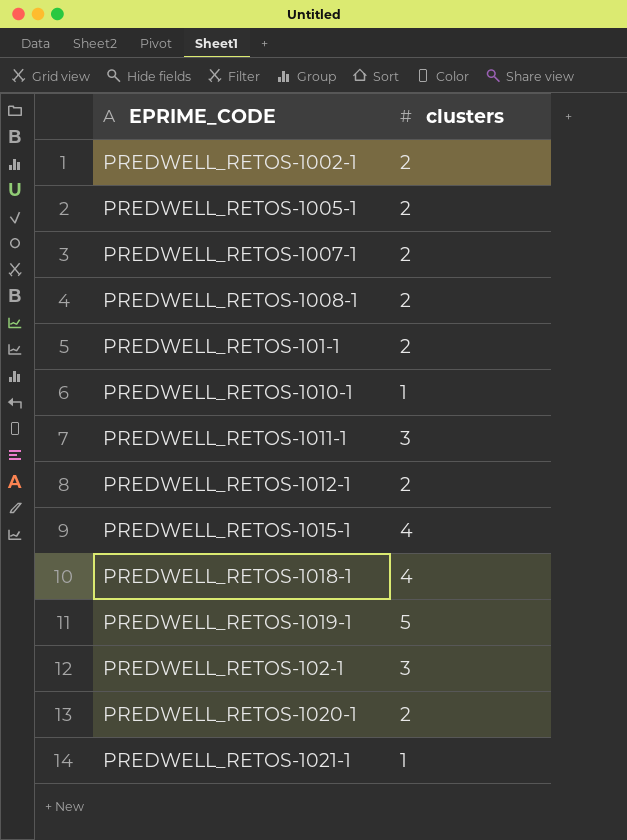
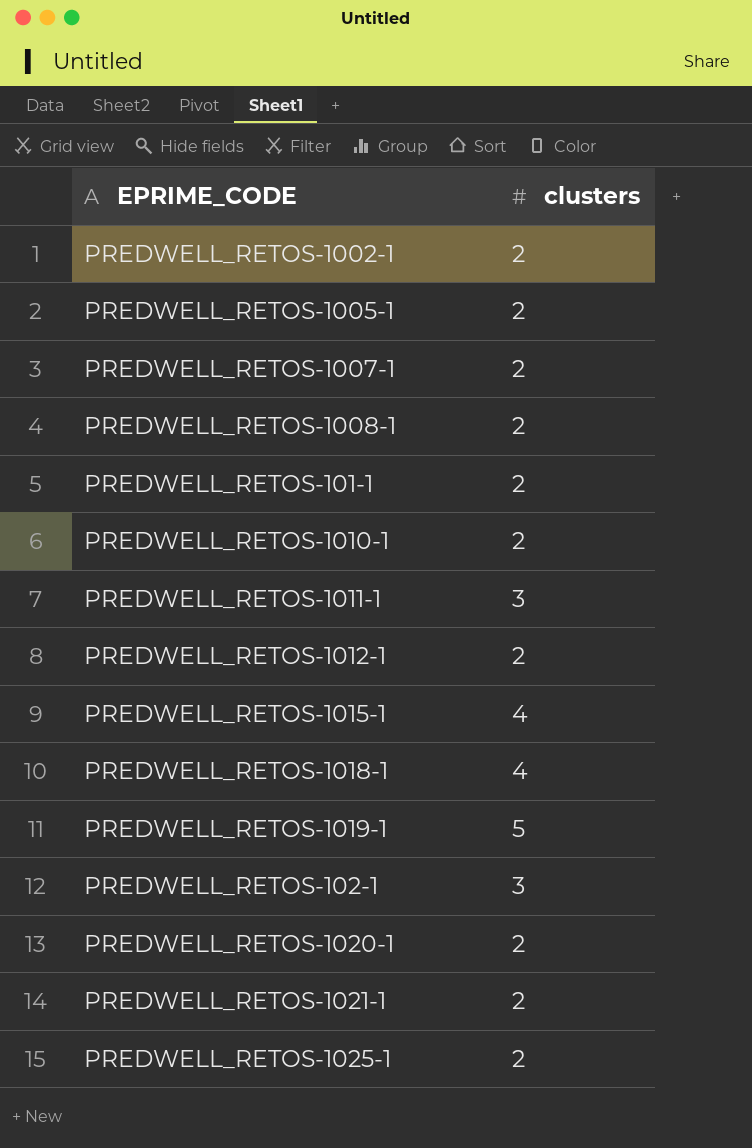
PREDWELL_RETOS-1010-1 | clusters: 1 -> 2
PREDWELL_RETOS-1021-1 | clusters: 1 -> 2
row PREDWELL_RETOS-1025-1: none -> 2

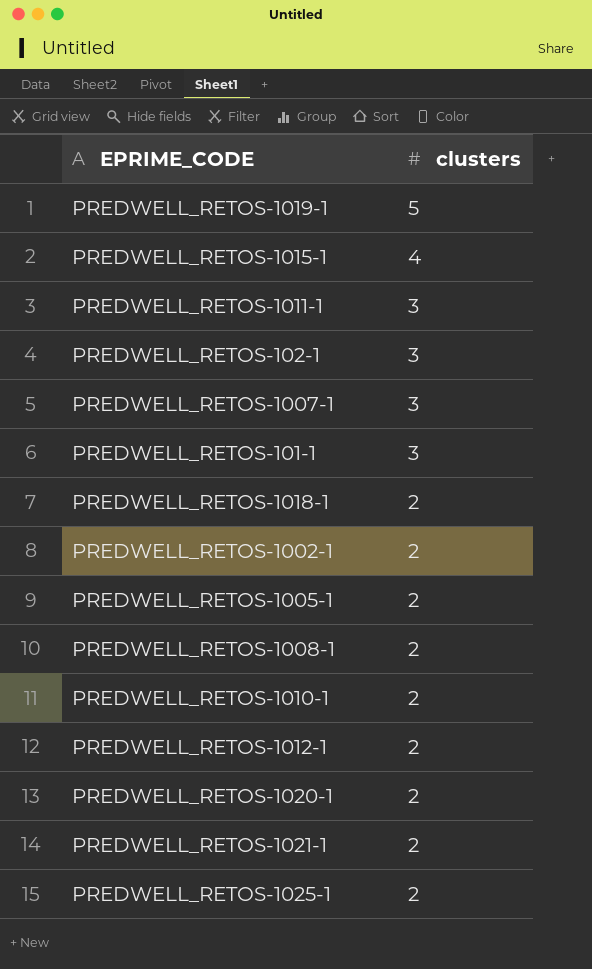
row order: none -> clusters descending
PREDWELL_RETOS-1007-1 | clusters: 2 -> 3
PREDWELL_RETOS-101-1 | clusters: 2 -> 3
PREDWELL_RETOS-1018-1 | clusters: 4 -> 2

